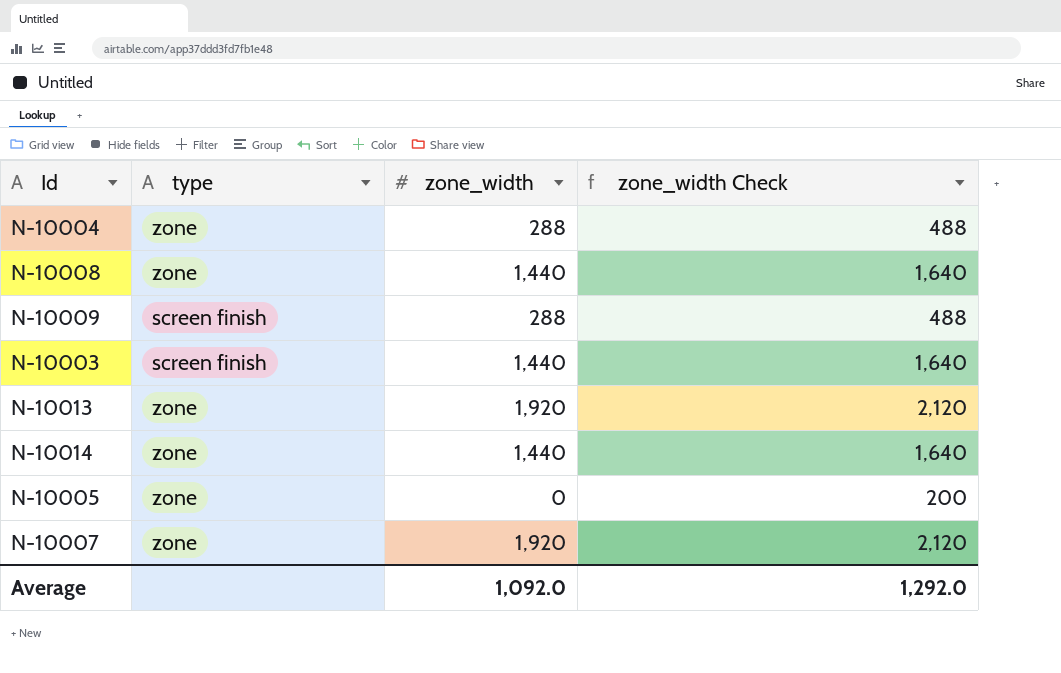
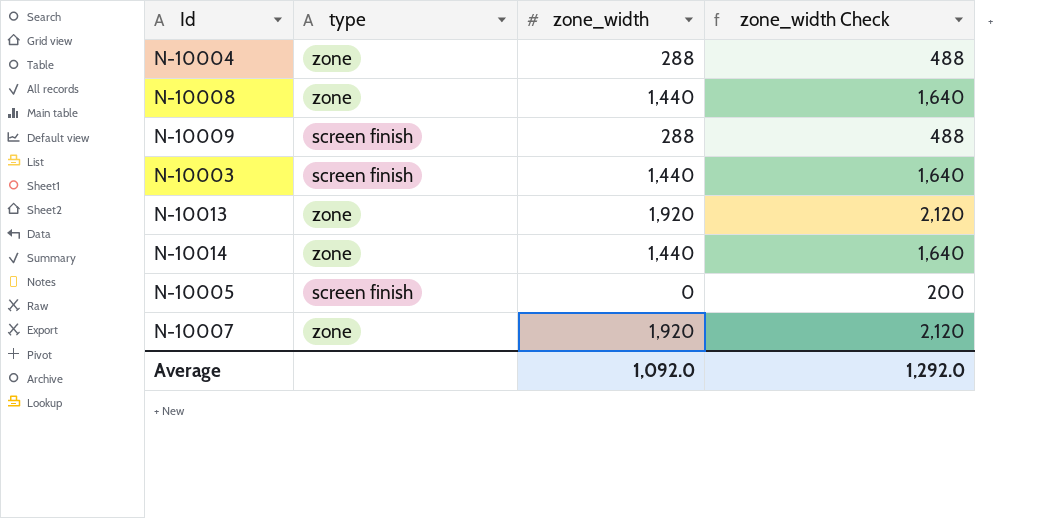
N-10005 | type: zone -> screen finish

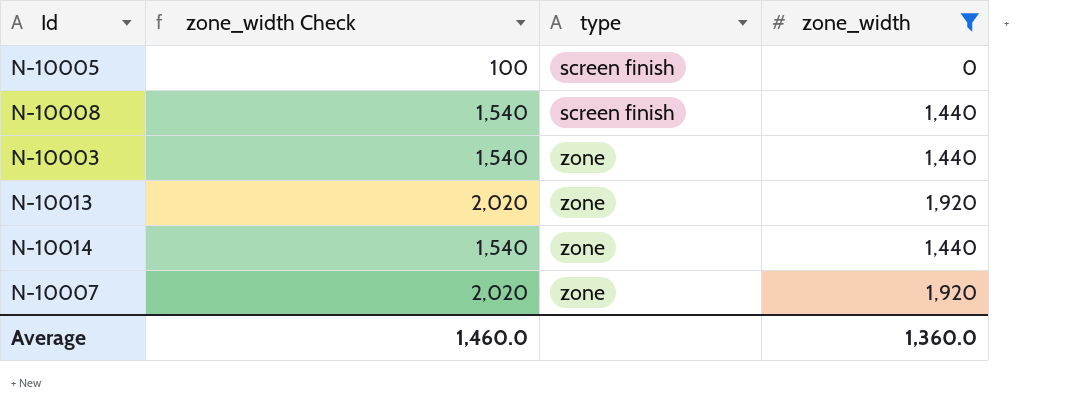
filter: none -> zone_width != 288
row order: none -> type ascending
column zone_width Check | formula: [zone_width] + 200 -> [zone_width] + 100
column zone_width Check | position: 4 -> 2
N-10008 | type: zone -> screen finish
N-10003 | type: screen finish -> zone
Average | zone_width Check: 1,292.0 -> 1,460.0
Average | zone_width: 1,092.0 -> 1,360.0

